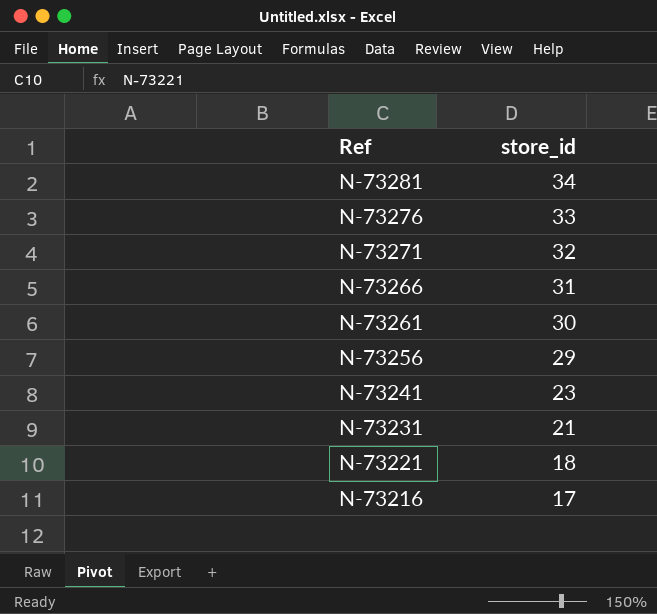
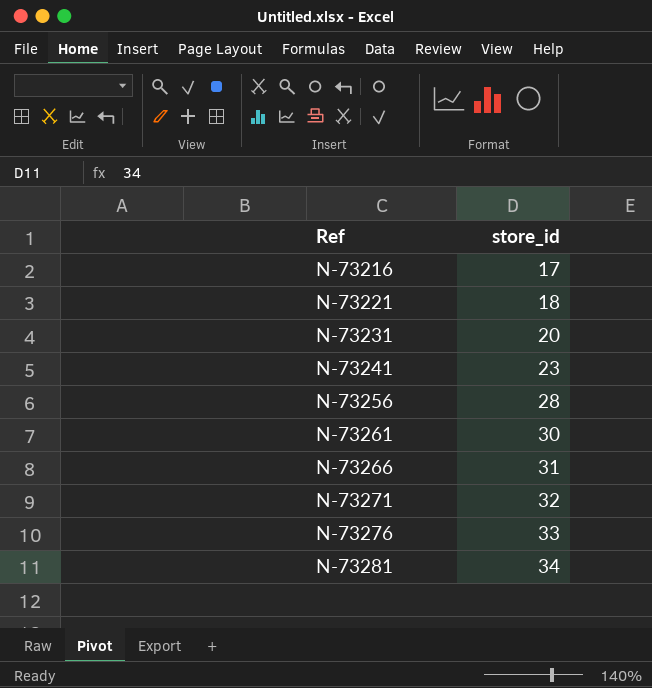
row order: Ref descending -> Ref ascending
N-73231 | store_id: 21 -> 20
N-73256 | store_id: 29 -> 28

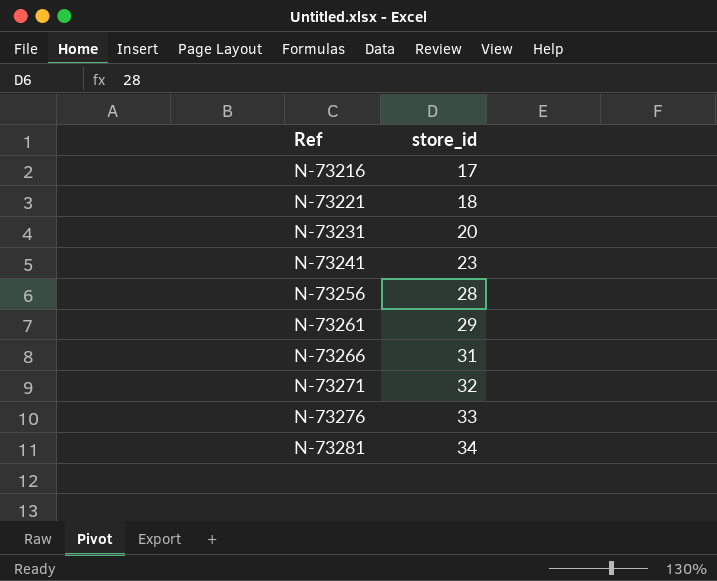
N-73261 | store_id: 30 -> 29

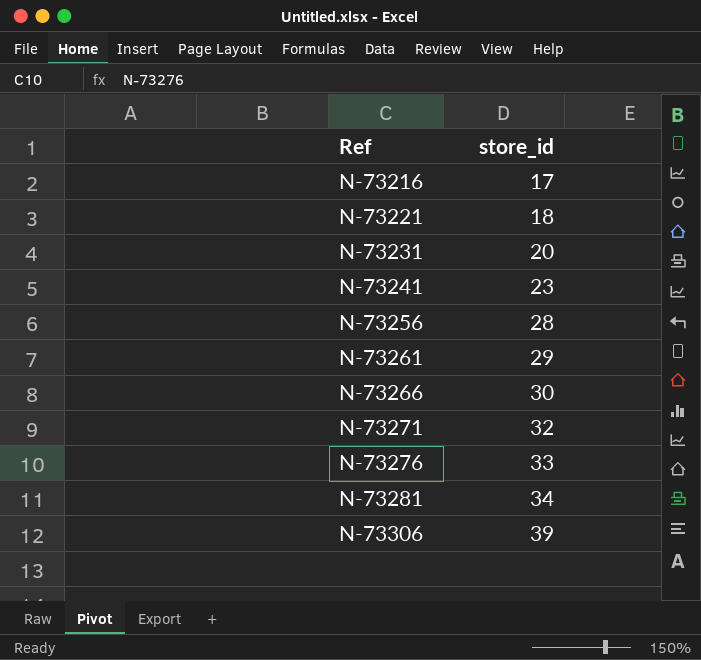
N-73266 | store_id: 31 -> 30
row N-73306: none -> 39

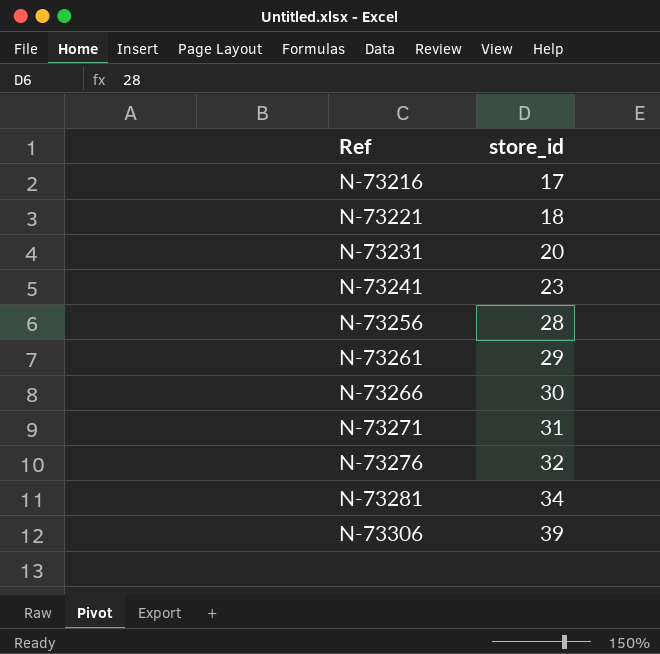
N-73271 | store_id: 32 -> 31
N-73276 | store_id: 33 -> 32

